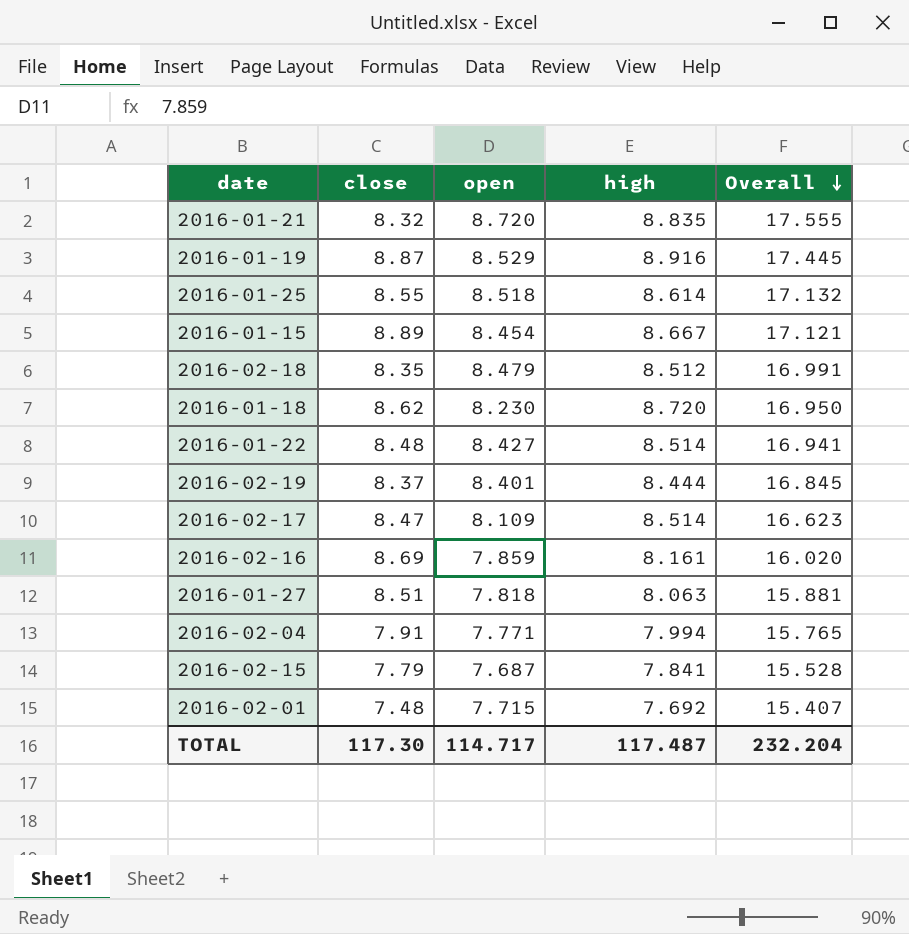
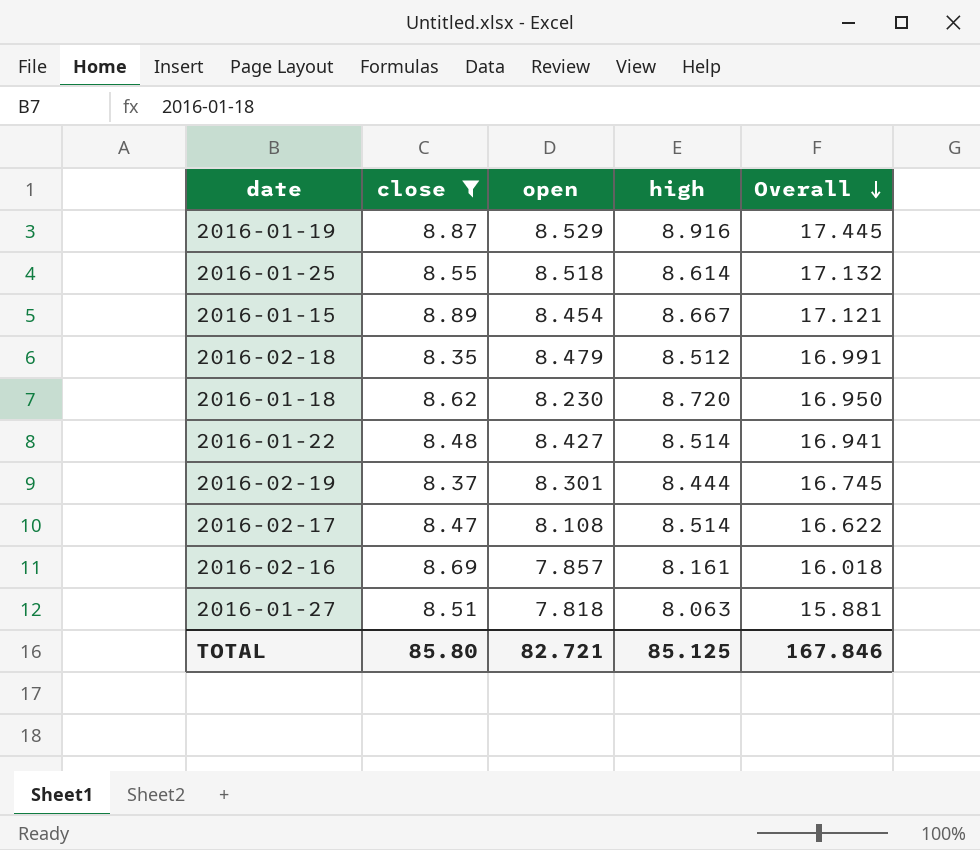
filter: none -> close >= 8.35
2016-02-19 | open: 8.401 -> 8.301
2016-02-19 | Overall: 16.845 -> 16.745
2016-02-17 | open: 8.109 -> 8.108
2016-02-17 | Overall: 16.623 -> 16.622
2016-02-16 | open: 7.859 -> 7.857
2016-02-16 | Overall: 16.020 -> 16.018
TOTAL | close: 117.30 -> 85.80
TOTAL | open: 114.717 -> 82.721
TOTAL | high: 117.487 -> 85.125
TOTAL | Overall: 232.204 -> 167.846

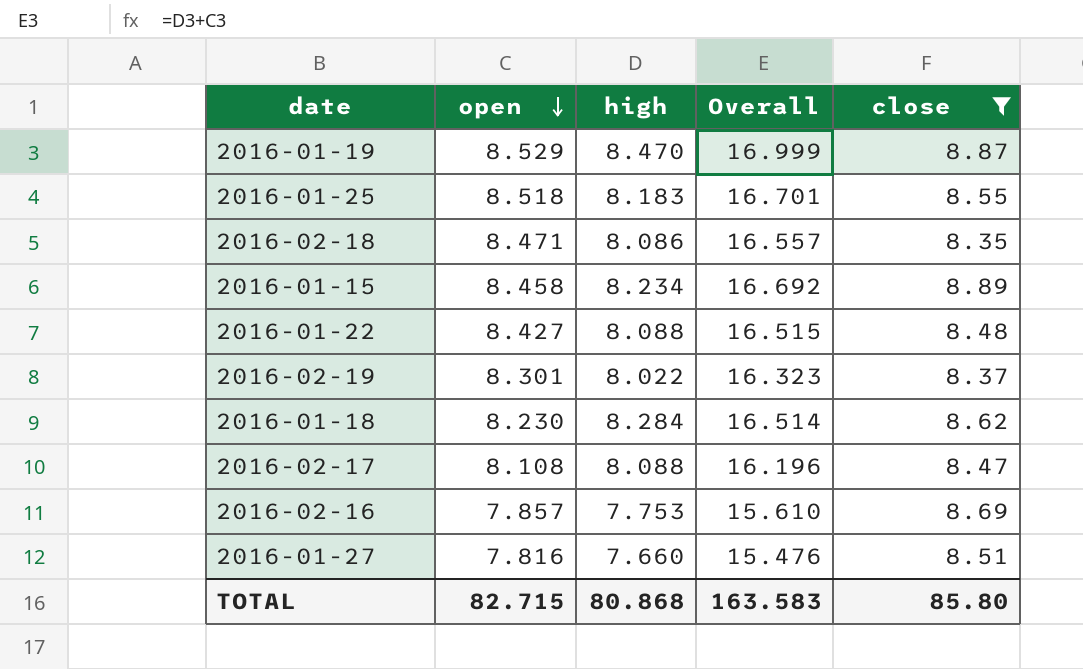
row order: Overall descending -> open descending
column close | position: 2 -> 5
2016-01-19 | high: 8.916 -> 8.470
2016-01-19 | Overall: 17.445 -> 16.999
2016-01-25 | high: 8.614 -> 8.183
2016-01-25 | Overall: 17.132 -> 16.701
2016-02-18 | open: 8.479 -> 8.471
2016-02-18 | high: 8.512 -> 8.086
2016-02-18 | Overall: 16.991 -> 16.557
2016-01-15 | open: 8.454 -> 8.458
2016-01-15 | high: 8.667 -> 8.234
2016-01-15 | Overall: 17.121 -> 16.692
2016-01-22 | high: 8.514 -> 8.088
2016-01-22 | Overall: 16.941 -> 16.515
2016-02-19 | high: 8.444 -> 8.022
2016-02-19 | Overall: 16.745 -> 16.323
2016-01-18 | high: 8.720 -> 8.284
2016-01-18 | Overall: 16.950 -> 16.514
2016-02-17 | high: 8.514 -> 8.088
2016-02-17 | Overall: 16.622 -> 16.196
2016-02-16 | high: 8.161 -> 7.753
2016-02-16 | Overall: 16.018 -> 15.610
2016-01-27 | open: 7.818 -> 7.816
2016-01-27 | high: 8.063 -> 7.660
2016-01-27 | Overall: 15.881 -> 15.476
TOTAL | open: 82.721 -> 82.715
TOTAL | high: 85.125 -> 80.868
TOTAL | Overall: 167.846 -> 163.583

